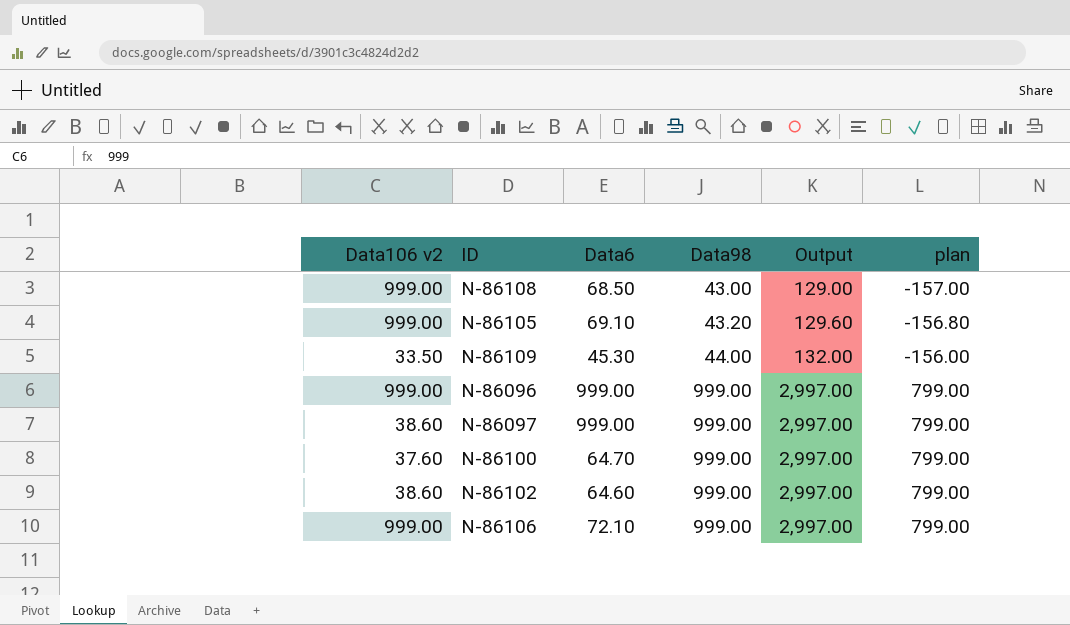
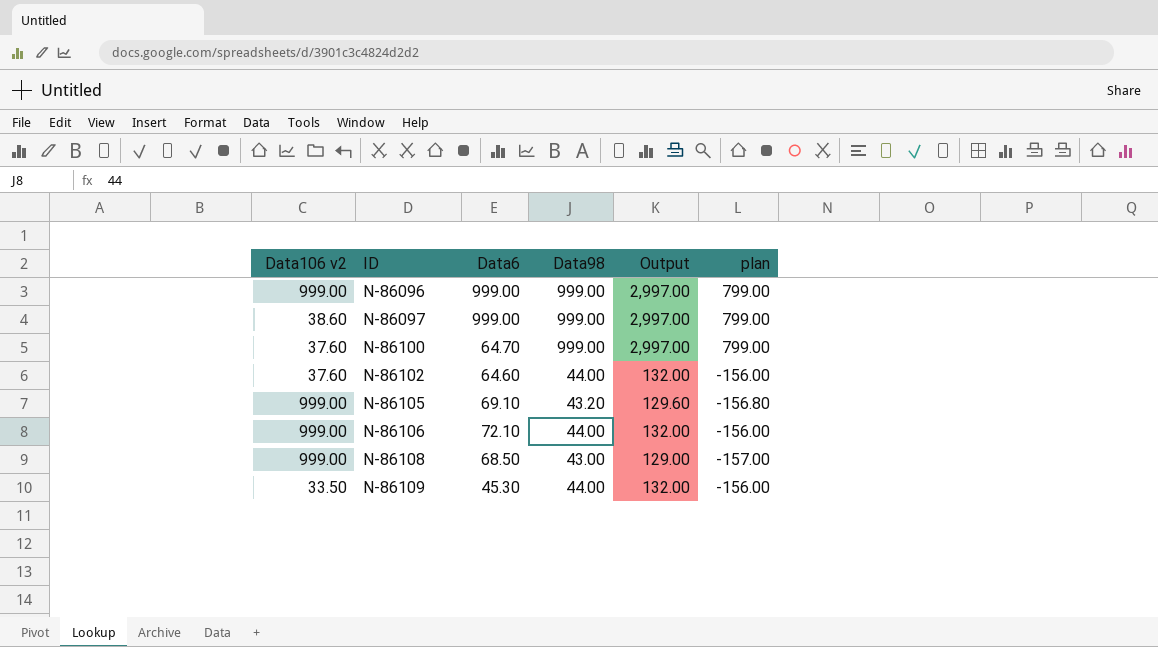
row order: Data98 ascending -> ID ascending
N-86102 | Data106 v2: 38.60 -> 37.60
N-86102 | Data98: 999.00 -> 44.00
N-86102 | Output: 2,997.00 -> 132.00
N-86102 | plan: 799.00 -> -156.00
N-86106 | Data98: 999.00 -> 44.00
N-86106 | Output: 2,997.00 -> 132.00
N-86106 | plan: 799.00 -> -156.00

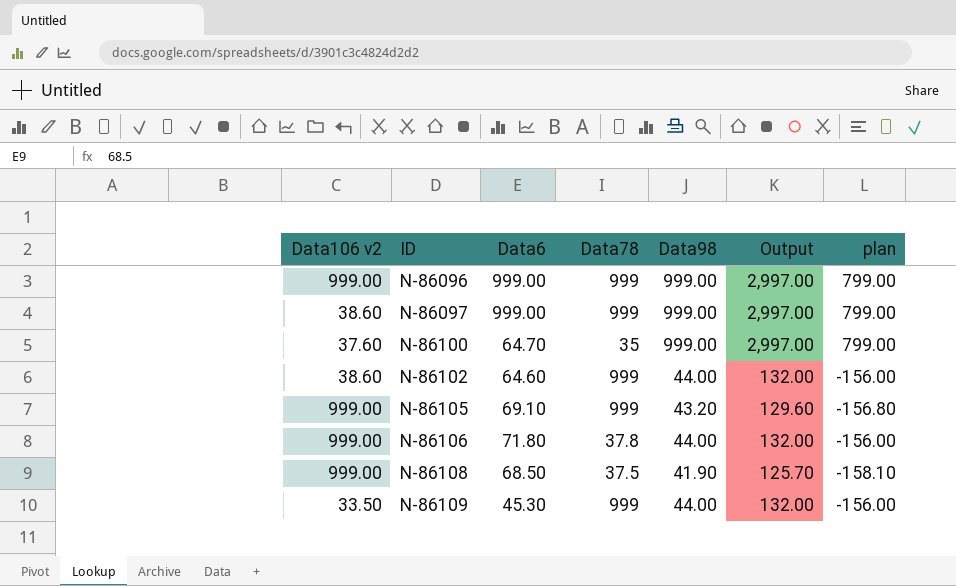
column Data78 | position: none -> 4
N-86102 | Data106 v2: 37.60 -> 38.60
N-86106 | Data6: 72.10 -> 71.80
N-86108 | Data98: 43.00 -> 41.90
N-86108 | Output: 129.00 -> 125.70
N-86108 | plan: -157.00 -> -158.10

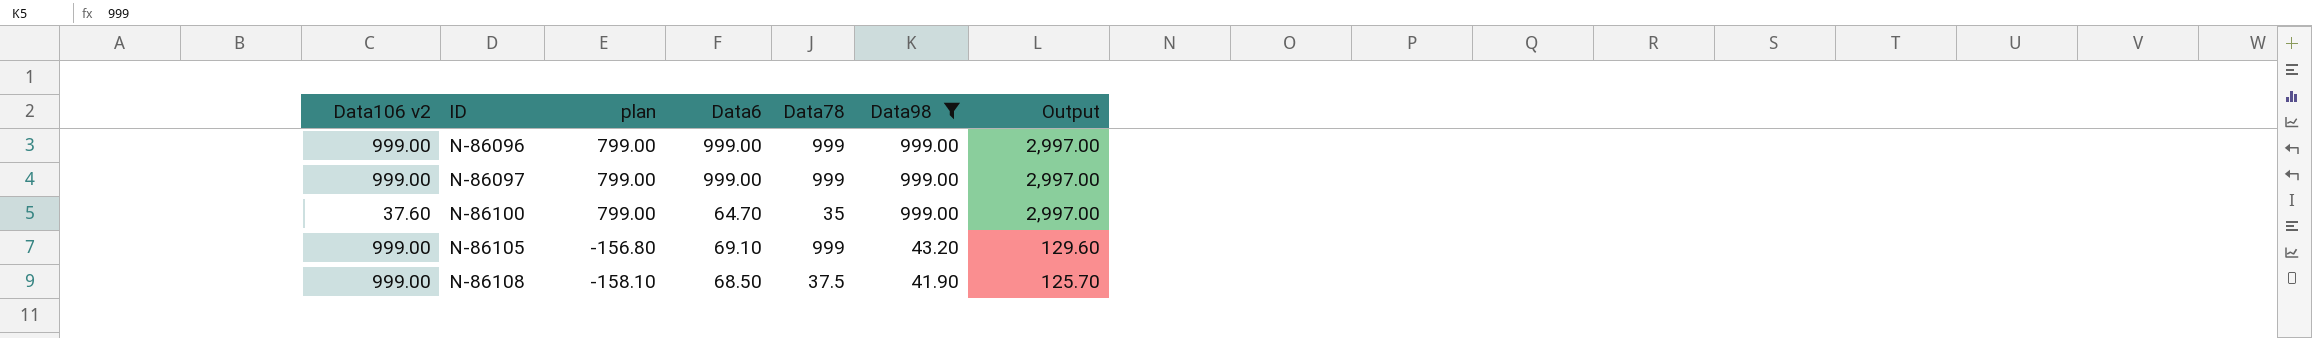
filter: none -> Data98 != 44.00
column plan | position: 7 -> 3
N-86097 | Data106 v2: 38.60 -> 999.00

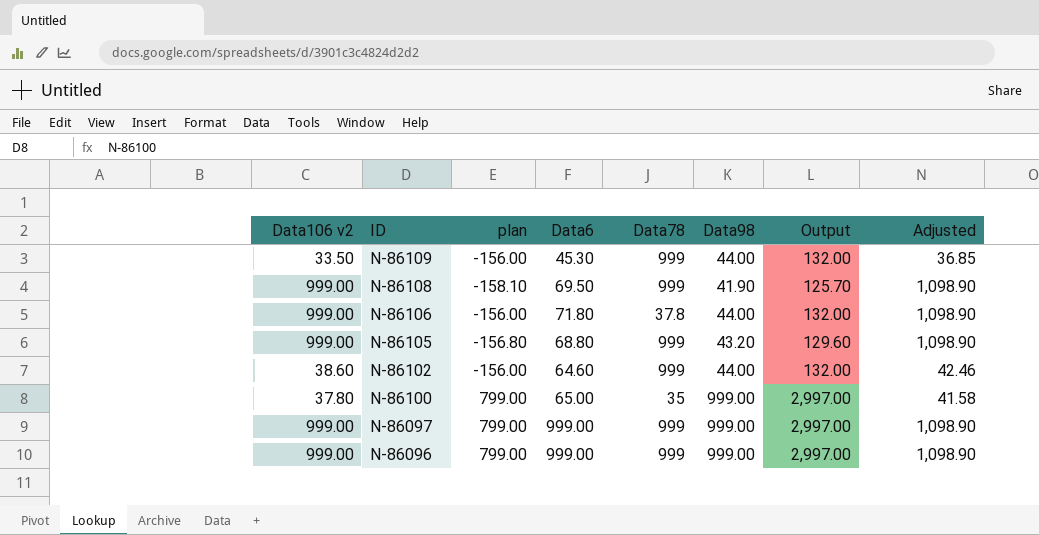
filter: Data98 != 44.00 -> none
row order: ID ascending -> ID descending
column Adjusted | formula: none -> [Data106 v2] * 1.1
N-86108 | Data6: 68.50 -> 69.50
N-86108 | Data78: 37.5 -> 999
N-86105 | Data6: 69.10 -> 68.80
N-86100 | Data106 v2: 37.60 -> 37.80
N-86100 | Data6: 64.70 -> 65.00

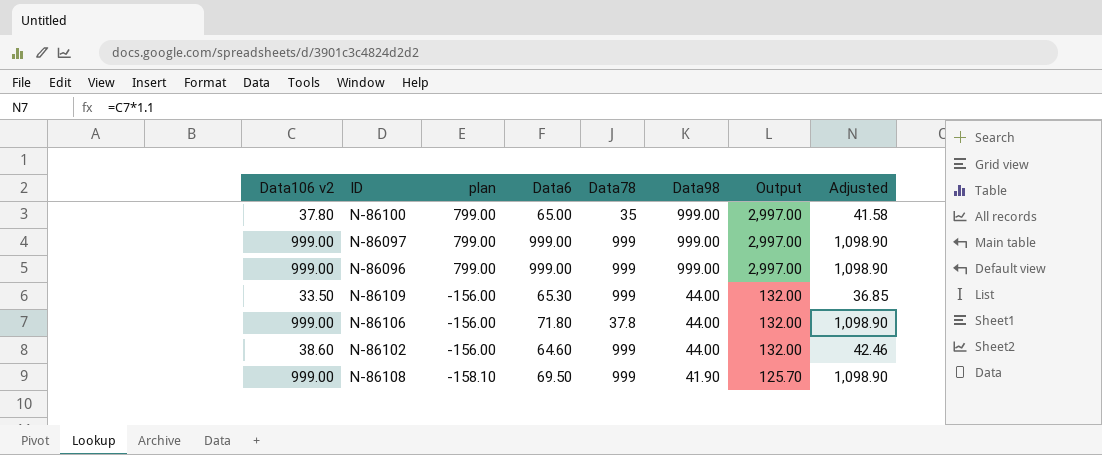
row order: ID descending -> plan descending
row N-86105: 999.00 | -156.80 | 68.80 | 999 | 43.20 | 129.60 | 1,098.90 -> none
N-86109 | Data6: 45.30 -> 65.30

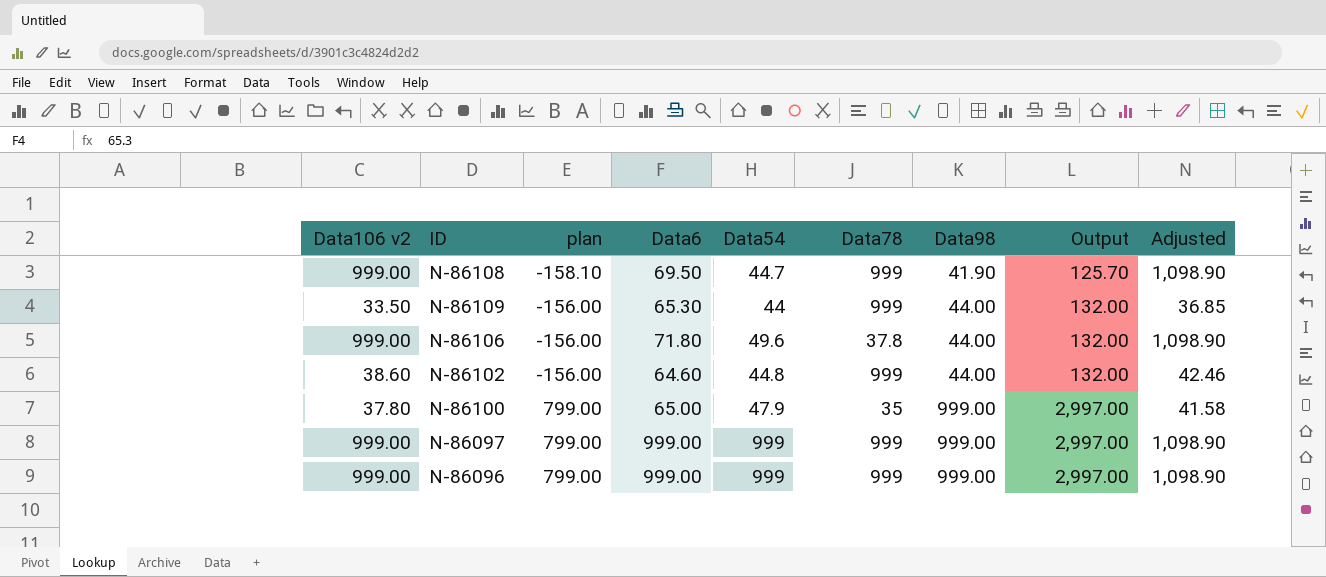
row order: plan descending -> plan ascending
column Data54 | position: none -> 5

